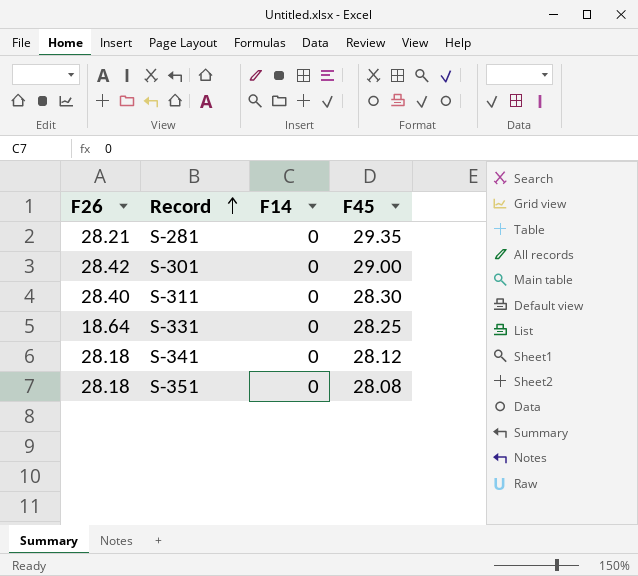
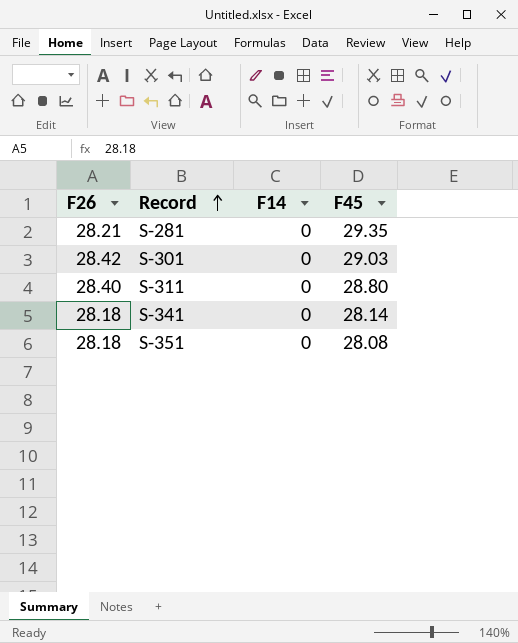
row S-331: 18.64 | 0 | 28.25 -> none
S-301 | F45: 29.00 -> 29.03
S-311 | F45: 28.30 -> 28.80
S-341 | F45: 28.12 -> 28.14

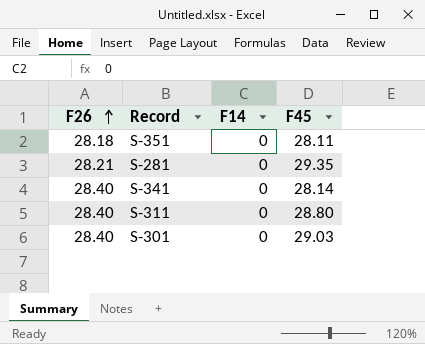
row order: Record ascending -> F26 ascending
S-351 | F45: 28.08 -> 28.11
S-341 | F26: 28.18 -> 28.40
S-301 | F26: 28.42 -> 28.40

